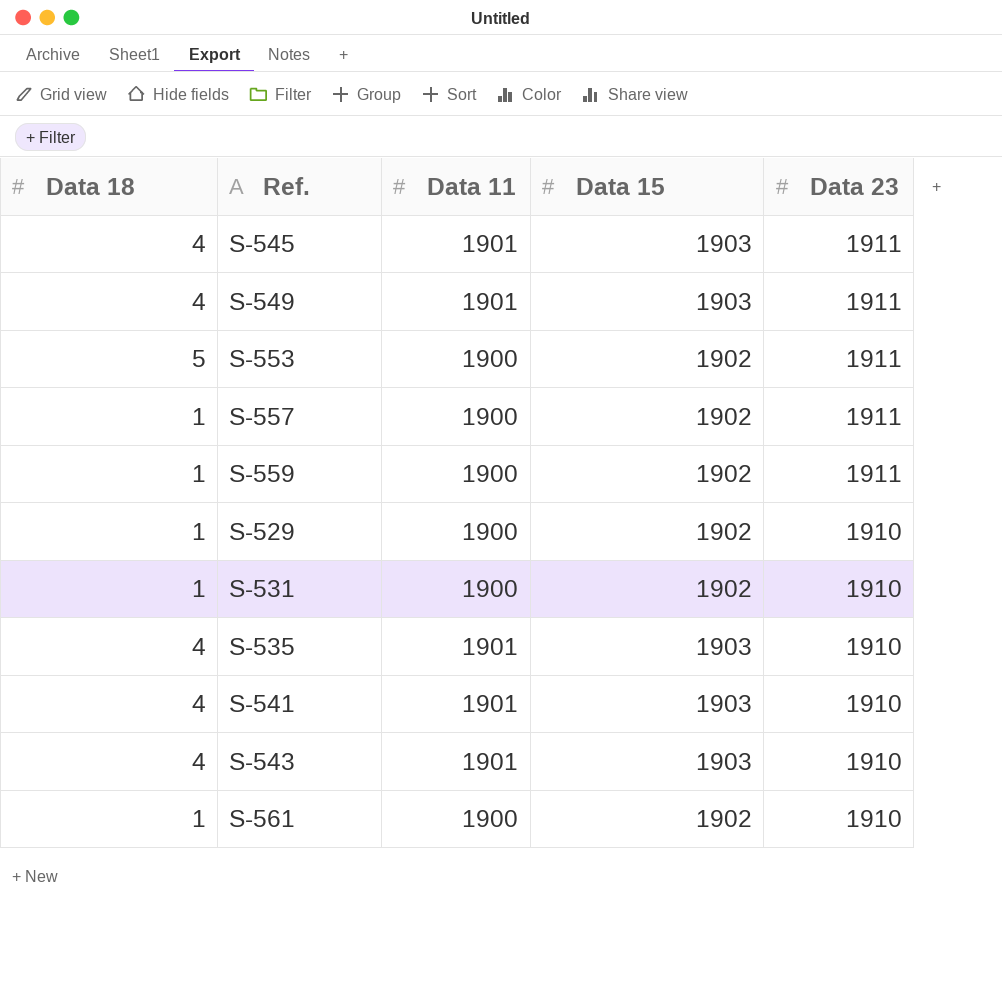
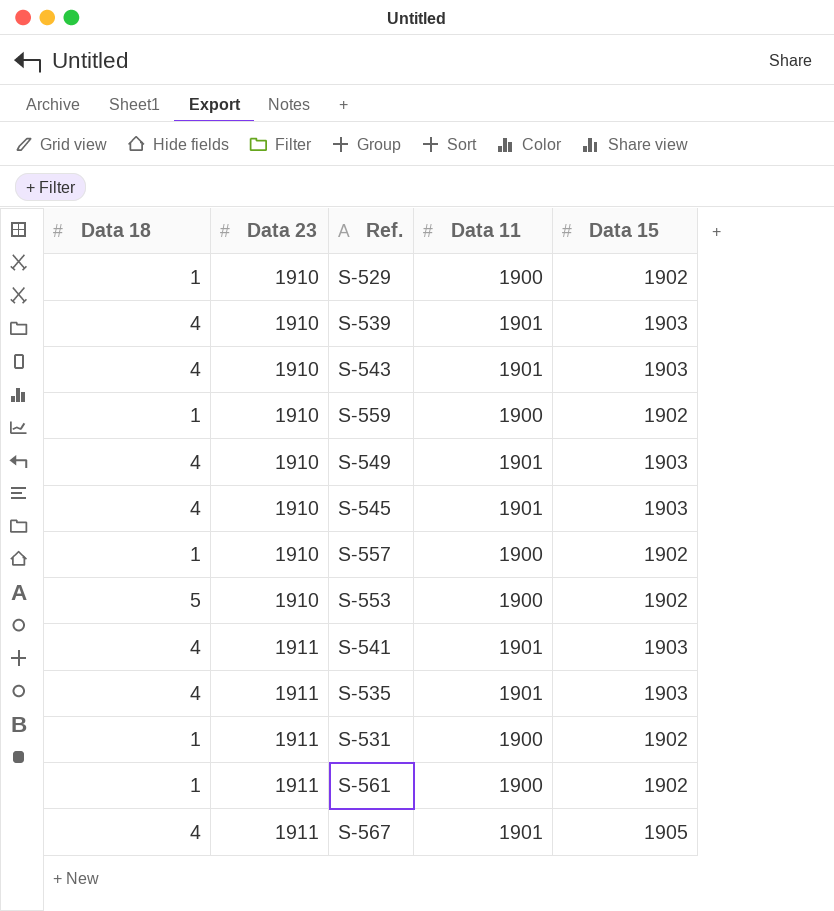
row order: Data 23 descending -> Data 23 ascending
column Data 23 | position: 5 -> 2
row S-539: none -> 4 | 1910 | 1901 | 1903
S-559 | Data 23: 1911 -> 1910
S-549 | Data 23: 1911 -> 1910
S-545 | Data 23: 1911 -> 1910
S-557 | Data 23: 1911 -> 1910
S-553 | Data 23: 1911 -> 1910
S-541 | Data 23: 1910 -> 1911
S-535 | Data 23: 1910 -> 1911
S-531 | Data 23: 1910 -> 1911
S-561 | Data 23: 1910 -> 1911
row S-567: none -> 4 | 1911 | 1901 | 1905

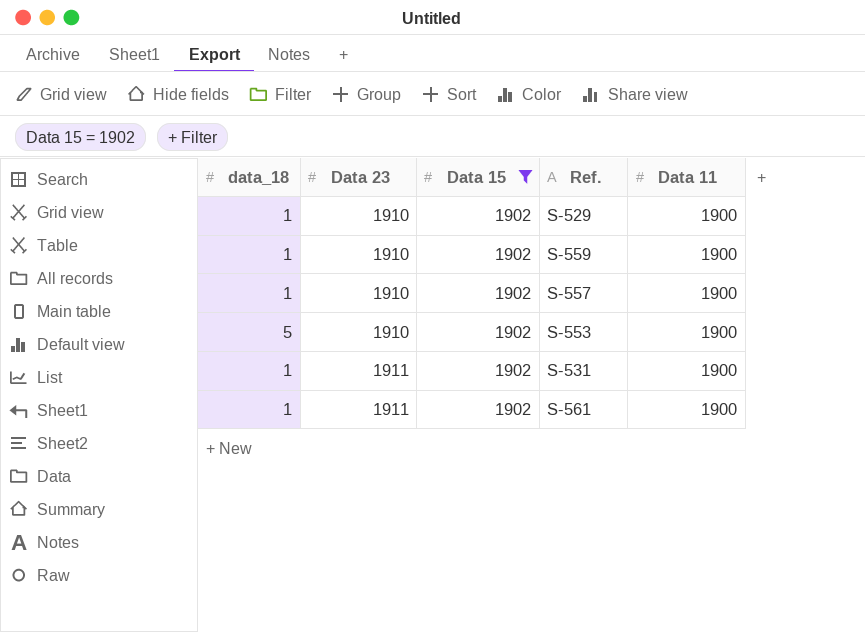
filter: none -> Data 15 = 1902
column name: Data 18 -> data_18
column Data 15 | position: 5 -> 3

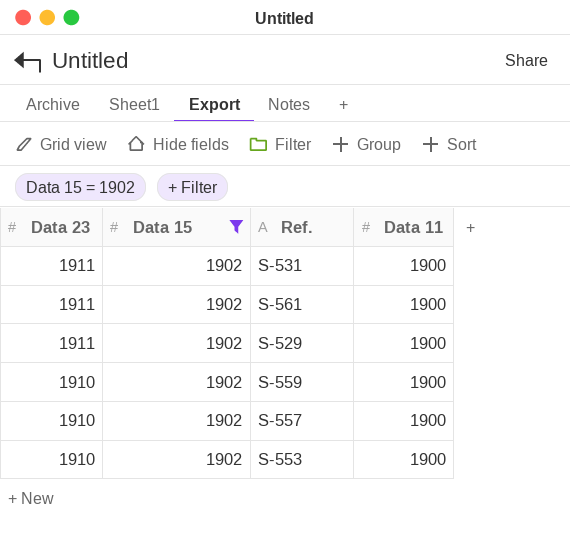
row order: Data 23 ascending -> Data 23 descending
column data_18 | position: 1 -> none
S-529 | Data 23: 1910 -> 1911

